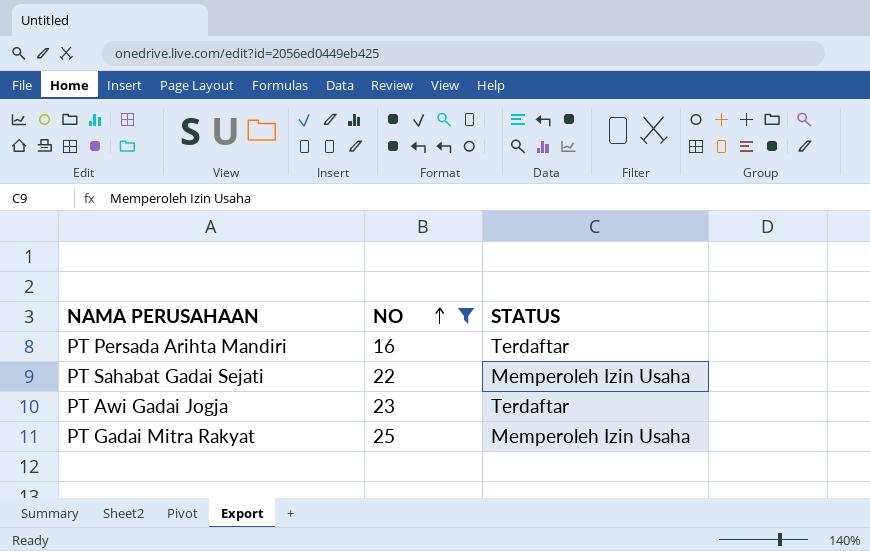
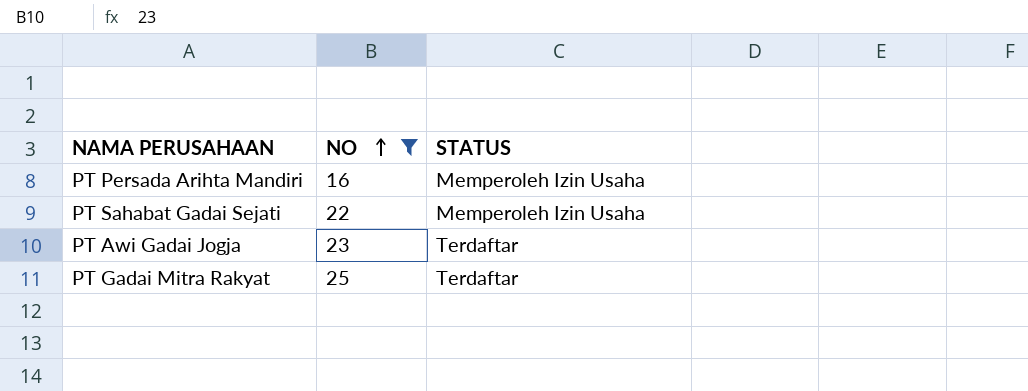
PT Persada Arihta Mandiri | STATUS: Terdaftar -> Memperoleh Izin Usaha
PT Gadai Mitra Rakyat | STATUS: Memperoleh Izin Usaha -> Terdaftar

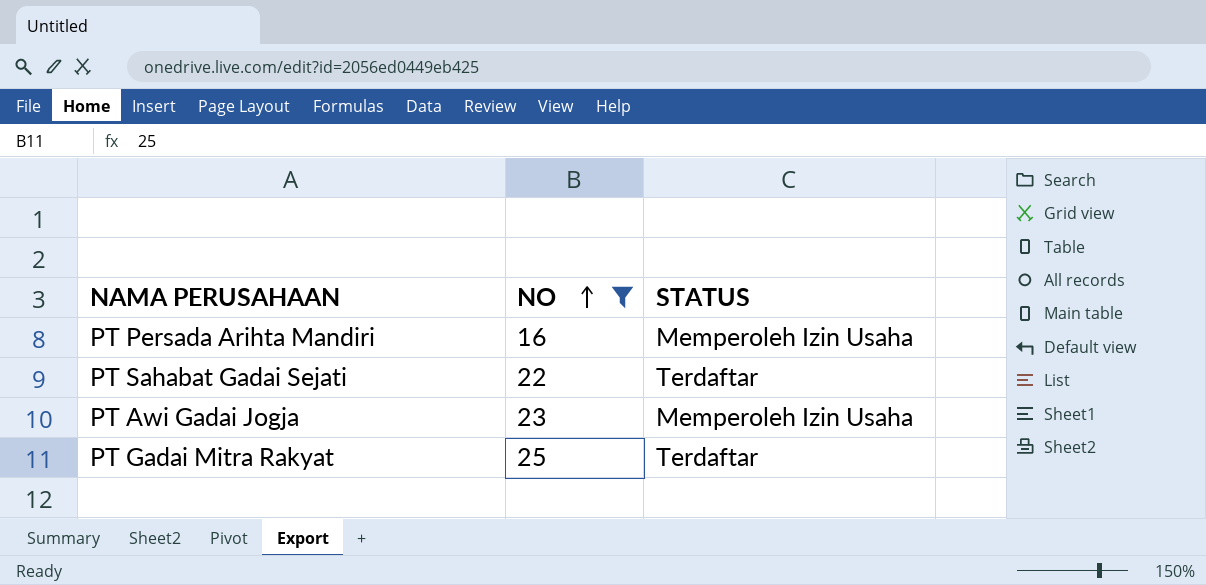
PT Sahabat Gadai Sejati | STATUS: Memperoleh Izin Usaha -> Terdaftar
PT Awi Gadai Jogja | STATUS: Terdaftar -> Memperoleh Izin Usaha

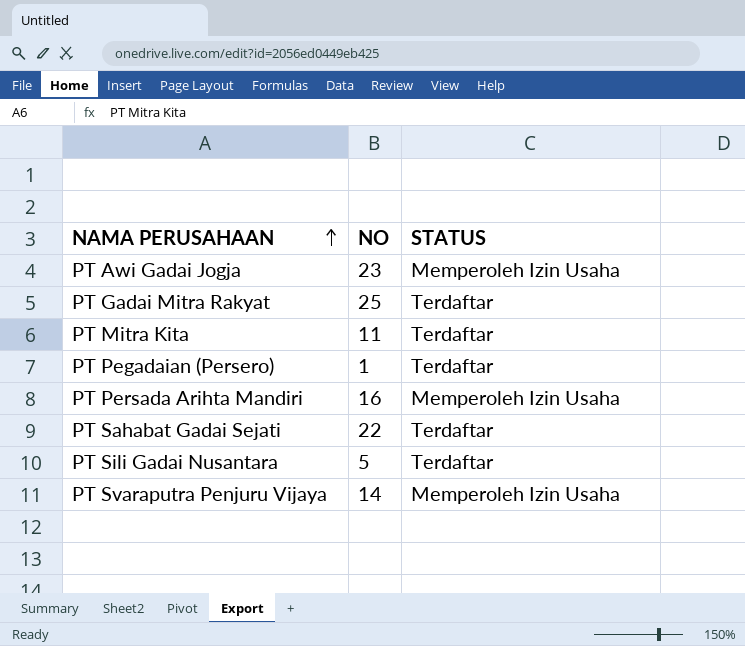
filter: NO >= 16 -> none
row order: NO ascending -> NAMA PERUSAHAAN ascending

